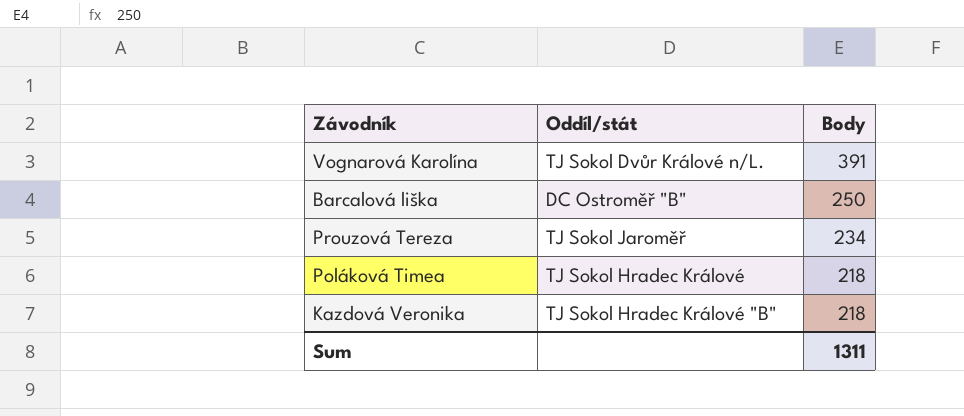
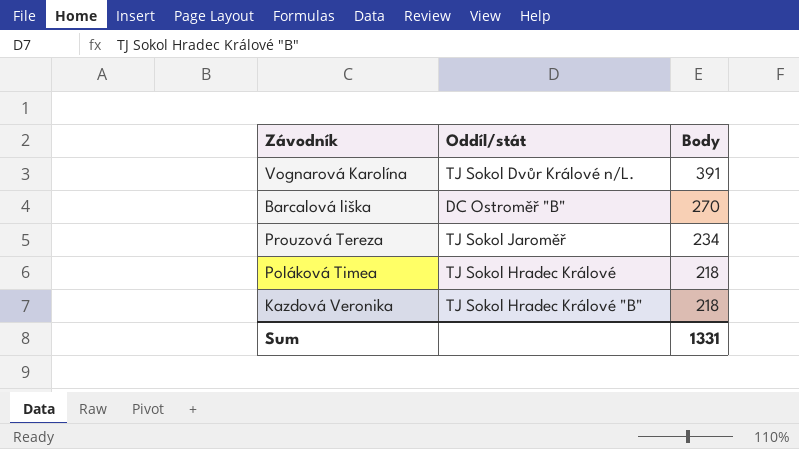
Barcalová liška | Body: 250 -> 270
Sum | Body: 1311 -> 1331

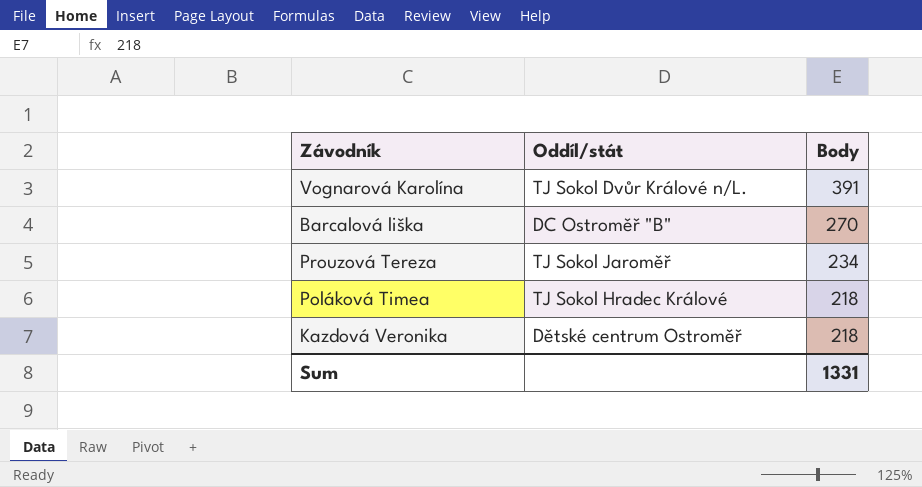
Kazdová Veronika | Oddíl/stát: TJ Sokol Hradec Králové "B" -> Dětské centrum Ostroměř

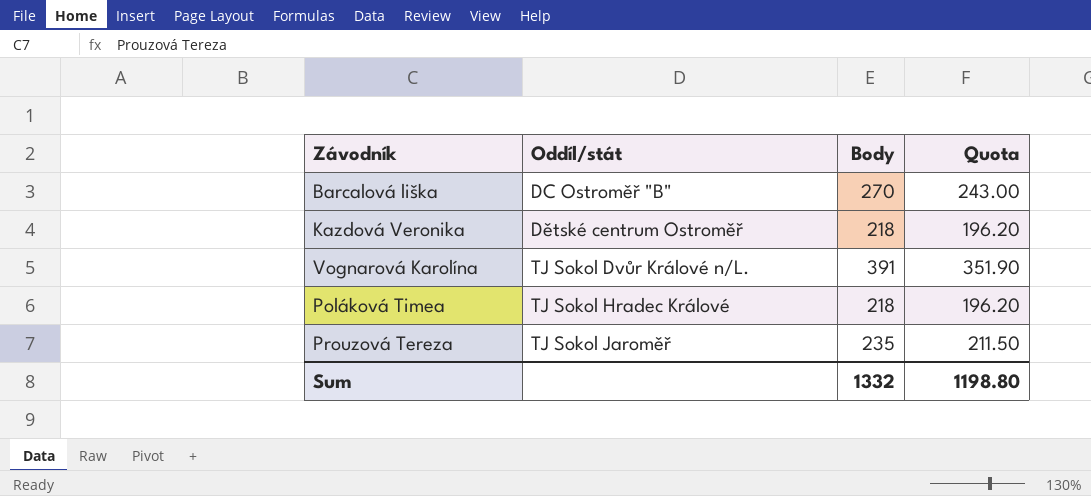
row order: Body descending -> Oddíl/stát ascending
column Quota | formula: none -> [Body] * 0.9
Prouzová Tereza | Body: 234 -> 235
Sum | Body: 1331 -> 1332

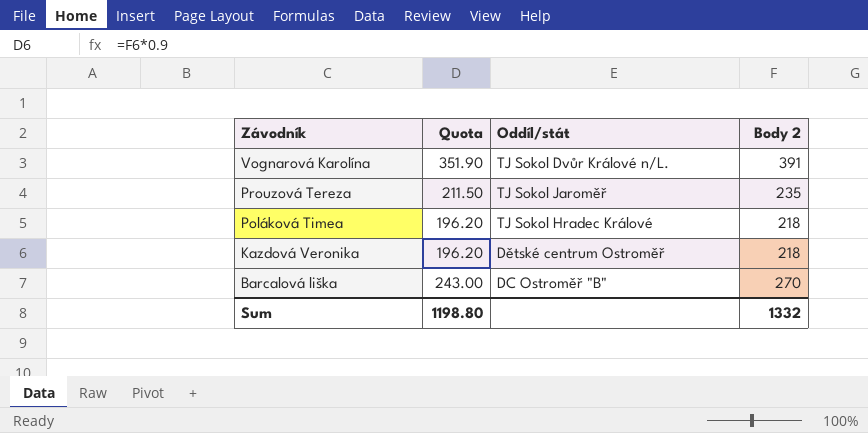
row order: Oddíl/stát ascending -> Závodník descending
column Quota | position: 4 -> 2
column name: Body -> Body 2

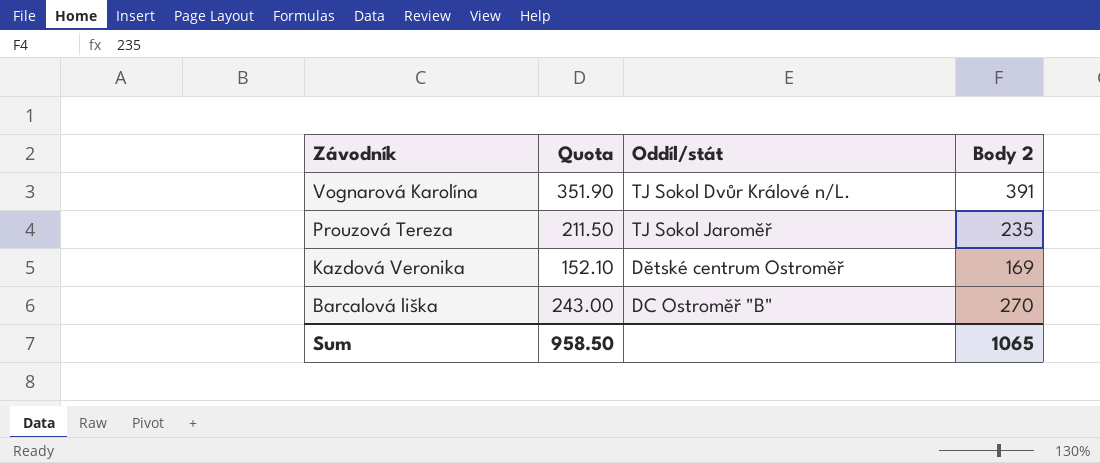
row Poláková Timea: 196.20 | TJ Sokol Hradec Králové | 218 -> none
Kazdová Veronika | Quota: 196.20 -> 152.10
Kazdová Veronika | Body 2: 218 -> 169
Sum | Quota: 1198.80 -> 958.50
Sum | Body 2: 1332 -> 1065

